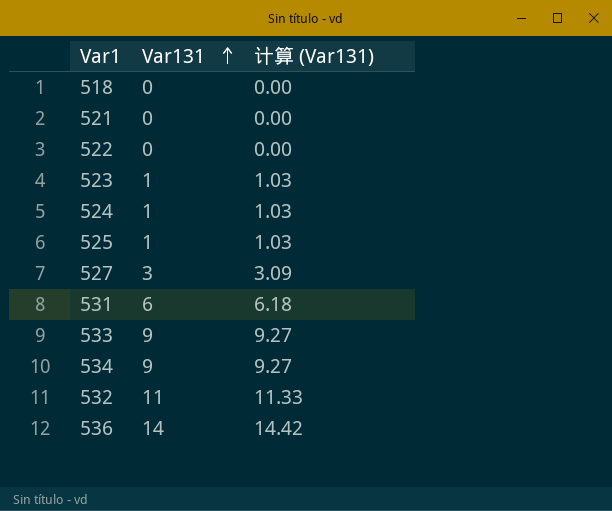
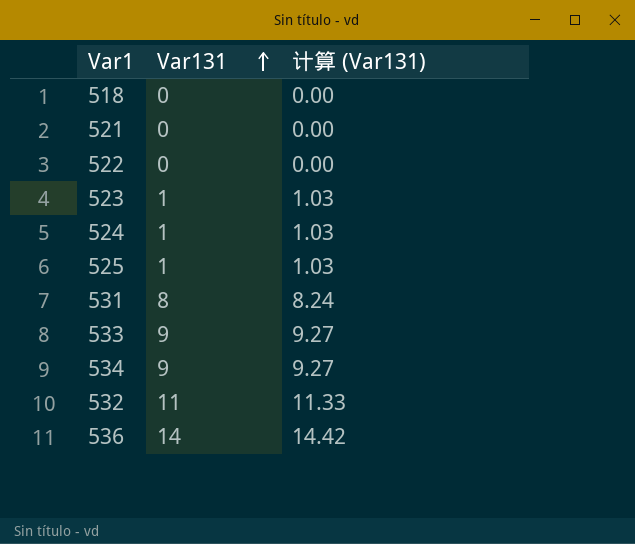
row 527: 3 | 3.09 -> none
531 | Var131: 6 -> 8
531 | 计算 (Var131): 6.18 -> 8.24

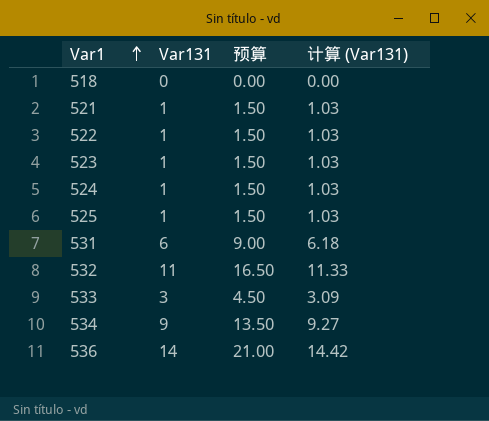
row order: Var131 ascending -> Var1 ascending
column 预算 | formula: none -> [Var131] * 1.5
521 | Var131: 0 -> 1
521 | 计算 (Var131): 0.00 -> 1.03
522 | Var131: 0 -> 1
522 | 计算 (Var131): 0.00 -> 1.03
531 | Var131: 8 -> 6
531 | 计算 (Var131): 8.24 -> 6.18
533 | Var131: 9 -> 3
533 | 计算 (Var131): 9.27 -> 3.09

